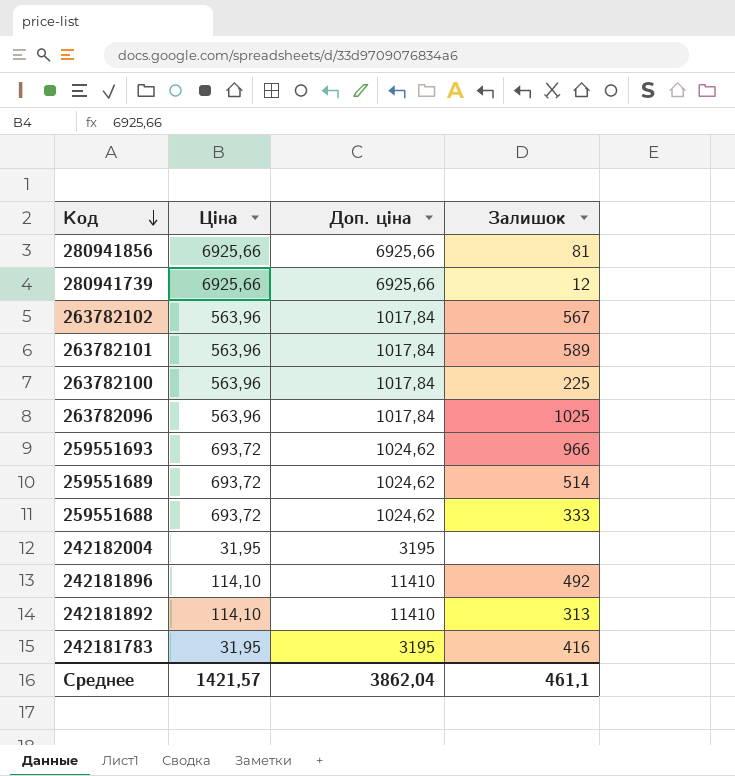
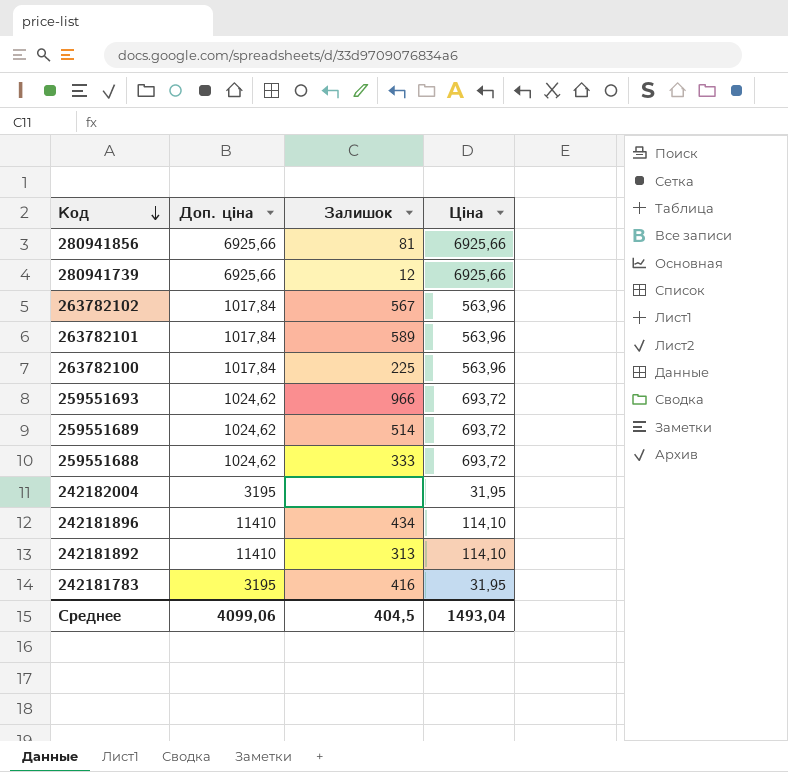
column Ціна | position: 2 -> 4
row 263782096: 563,96 | 1017,84 | 1025 -> none
242181896 | Залишок: 492 -> 434
Среднее | Доп. ціна: 3862,04 -> 4099,06
Среднее | Залишок: 461,1 -> 404,5
Среднее | Ціна: 1421,57 -> 1493,04

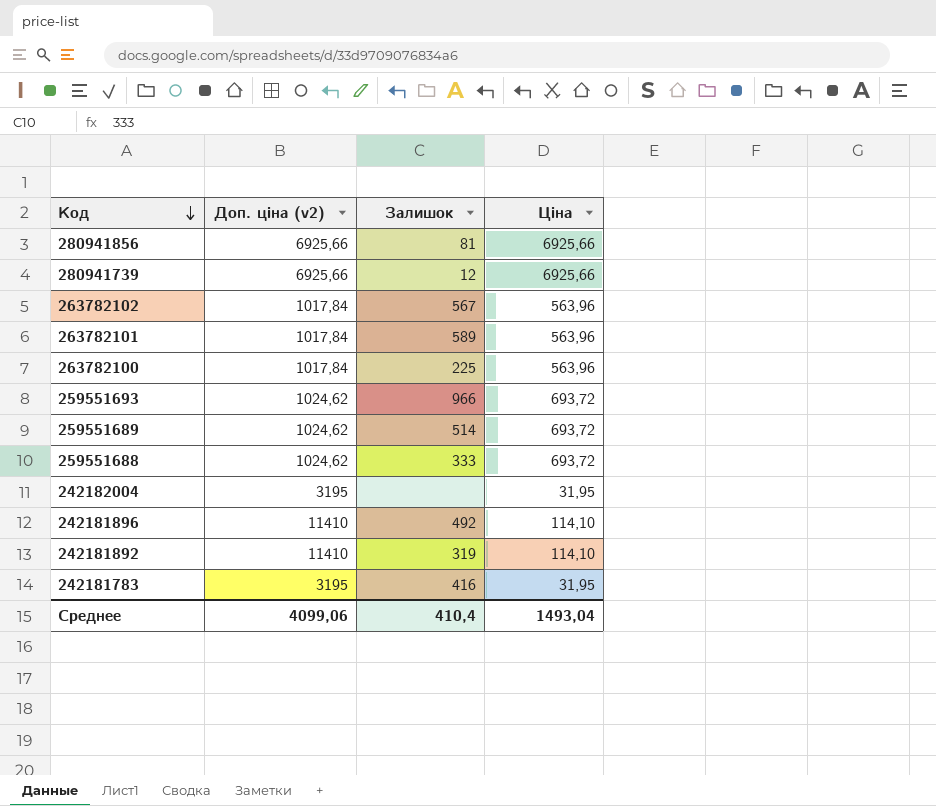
column name: Доп. ціна -> Доп. ціна (v2)
242181896 | Залишок: 434 -> 492
242181892 | Залишок: 313 -> 319
Среднее | Залишок: 404,5 -> 410,4

